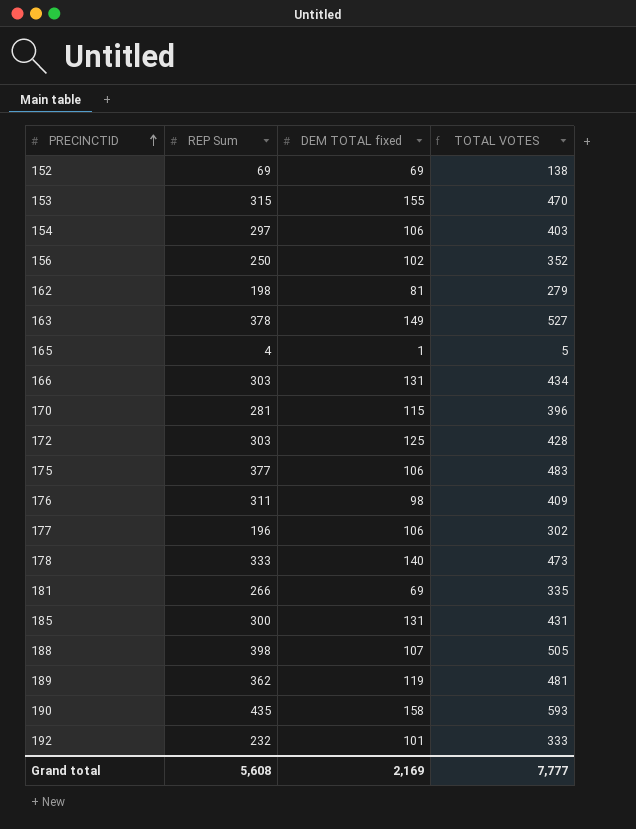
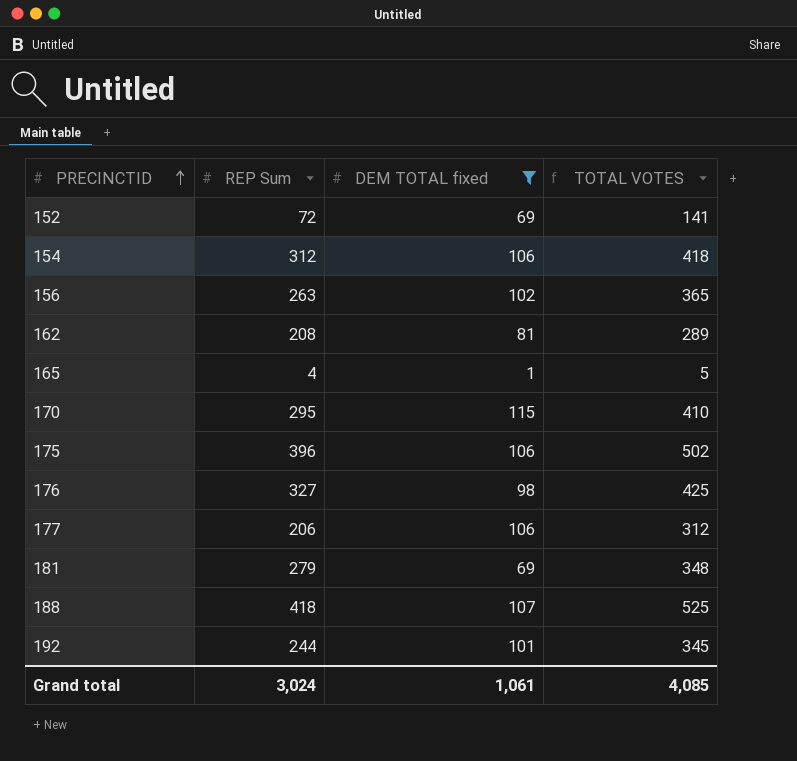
filter: none -> DEM TOTAL fixed <= 115
152 | REP Sum: 69 -> 72
152 | TOTAL VOTES: 138 -> 141
154 | REP Sum: 297 -> 312
154 | TOTAL VOTES: 403 -> 418
156 | REP Sum: 250 -> 263
156 | TOTAL VOTES: 352 -> 365
162 | REP Sum: 198 -> 208
162 | TOTAL VOTES: 279 -> 289
170 | REP Sum: 281 -> 295
170 | TOTAL VOTES: 396 -> 410
175 | REP Sum: 377 -> 396
175 | TOTAL VOTES: 483 -> 502
176 | REP Sum: 311 -> 327
176 | TOTAL VOTES: 409 -> 425
177 | REP Sum: 196 -> 206
177 | TOTAL VOTES: 302 -> 312
181 | REP Sum: 266 -> 279
181 | TOTAL VOTES: 335 -> 348
188 | REP Sum: 398 -> 418
188 | TOTAL VOTES: 505 -> 525
192 | REP Sum: 232 -> 244
192 | TOTAL VOTES: 333 -> 345
Grand total | REP Sum: 5,608 -> 3,024
Grand total | DEM TOTAL fixed: 2,169 -> 1,061
Grand total | TOTAL VOTES: 7,777 -> 4,085

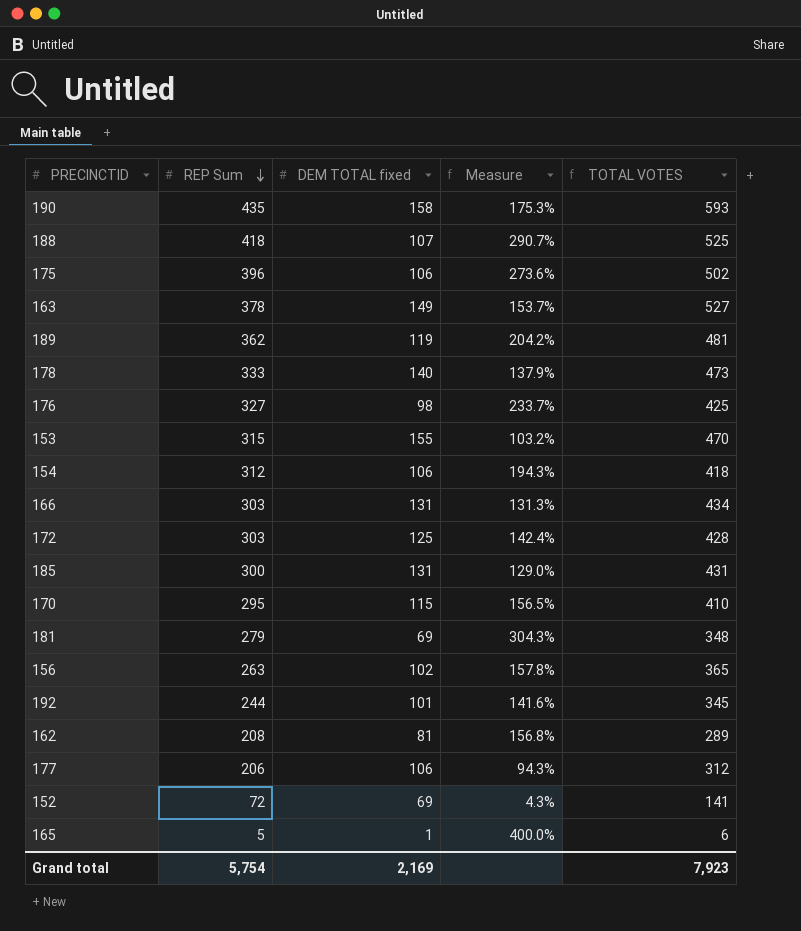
filter: DEM TOTAL fixed <= 115 -> none
row order: PRECINCTID ascending -> REP Sum descending
column Measure | formula: none -> ([REP Sum] - [DEM TOTAL fixed]) / [DEM TOTAL fixed]
165 | REP Sum: 4 -> 5
165 | TOTAL VOTES: 5 -> 6
Grand total | REP Sum: 3,024 -> 5,754
Grand total | DEM TOTAL fixed: 1,061 -> 2,169
Grand total | TOTAL VOTES: 4,085 -> 7,923

